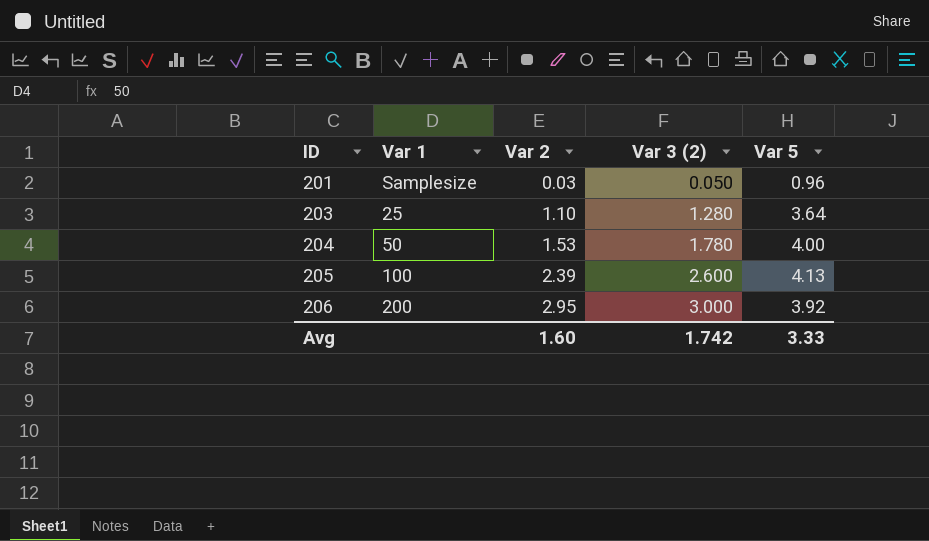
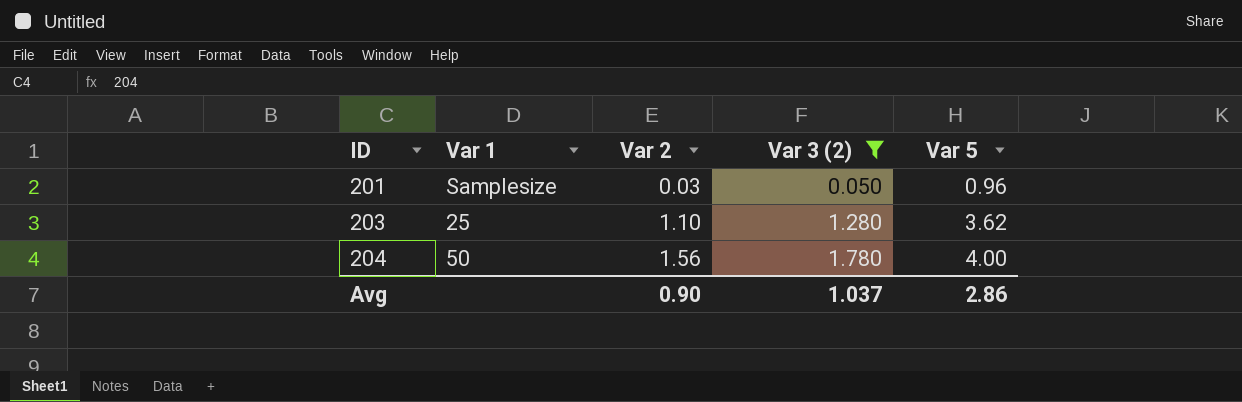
filter: none -> Var 3 (2) <= 1.780
203 | Var 5: 3.64 -> 3.62
204 | Var 2: 1.53 -> 1.56
Avg | Var 2: 1.60 -> 0.90
Avg | Var 3 (2): 1.742 -> 1.037
Avg | Var 5: 3.33 -> 2.86

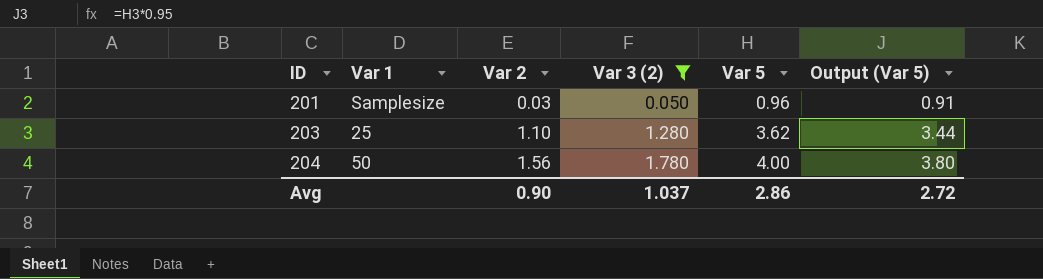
column Output (Var 5) | formula: none -> [Var 5] * 0.95

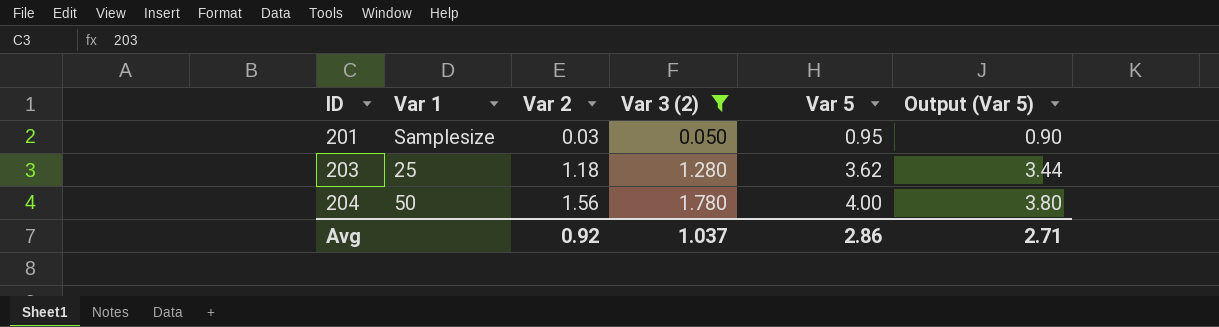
201 | Var 5: 0.96 -> 0.95
201 | Output (Var 5): 0.91 -> 0.90
203 | Var 2: 1.10 -> 1.18
Avg | Var 2: 0.90 -> 0.92
Avg | Output (Var 5): 2.72 -> 2.71

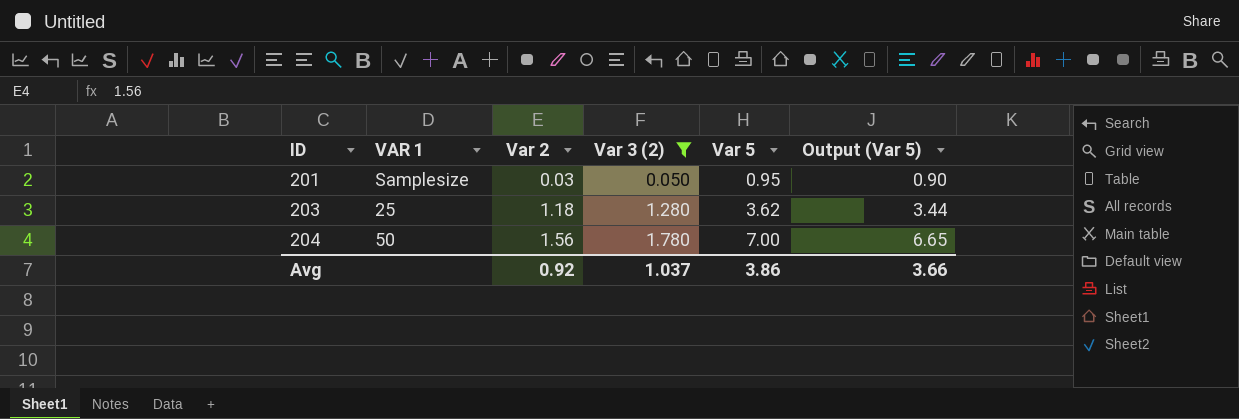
column name: Var 1 -> VAR 1
204 | Var 5: 4.00 -> 7.00
204 | Output (Var 5): 3.80 -> 6.65
Avg | Var 5: 2.86 -> 3.86
Avg | Output (Var 5): 2.71 -> 3.66

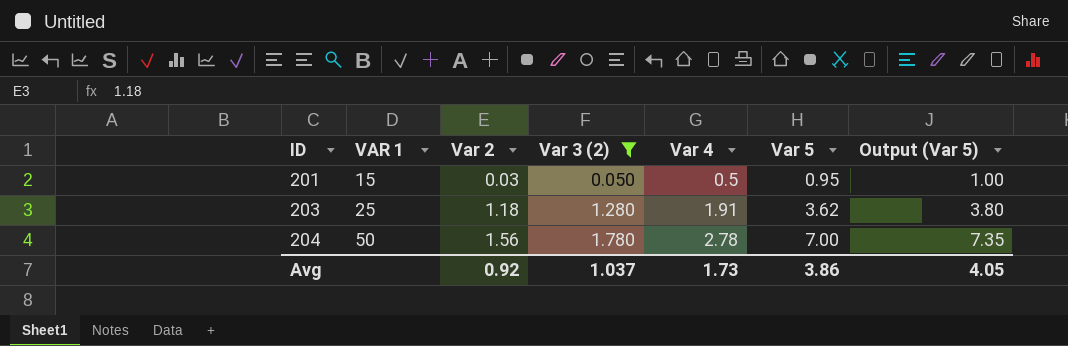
column Var 4 | position: none -> 5
column Output (Var 5) | formula: [Var 5] * 0.95 -> [Var 5] * 1.05
201 | VAR 1: Samplesize -> 15
Avg | Output (Var 5): 3.66 -> 4.05

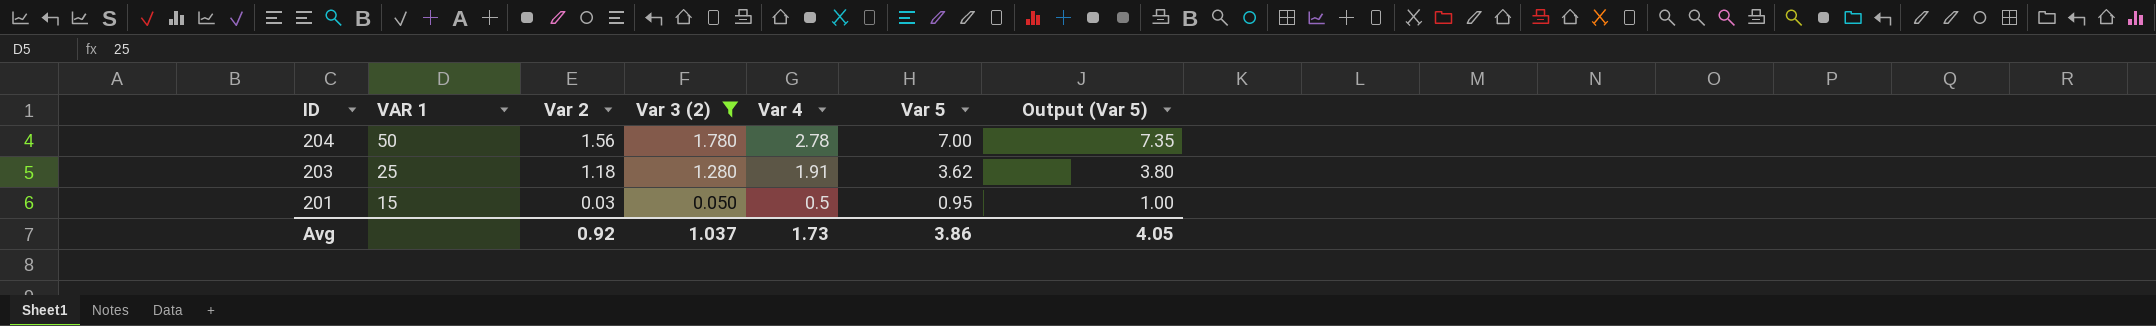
row order: ID ascending -> ID descending

